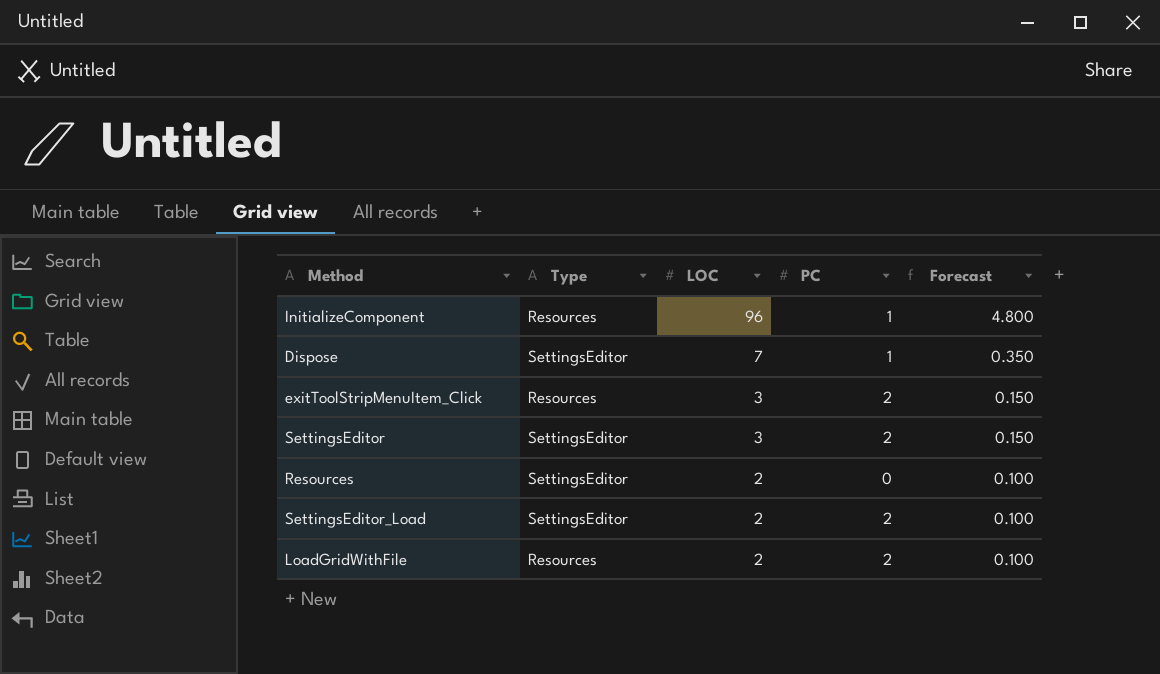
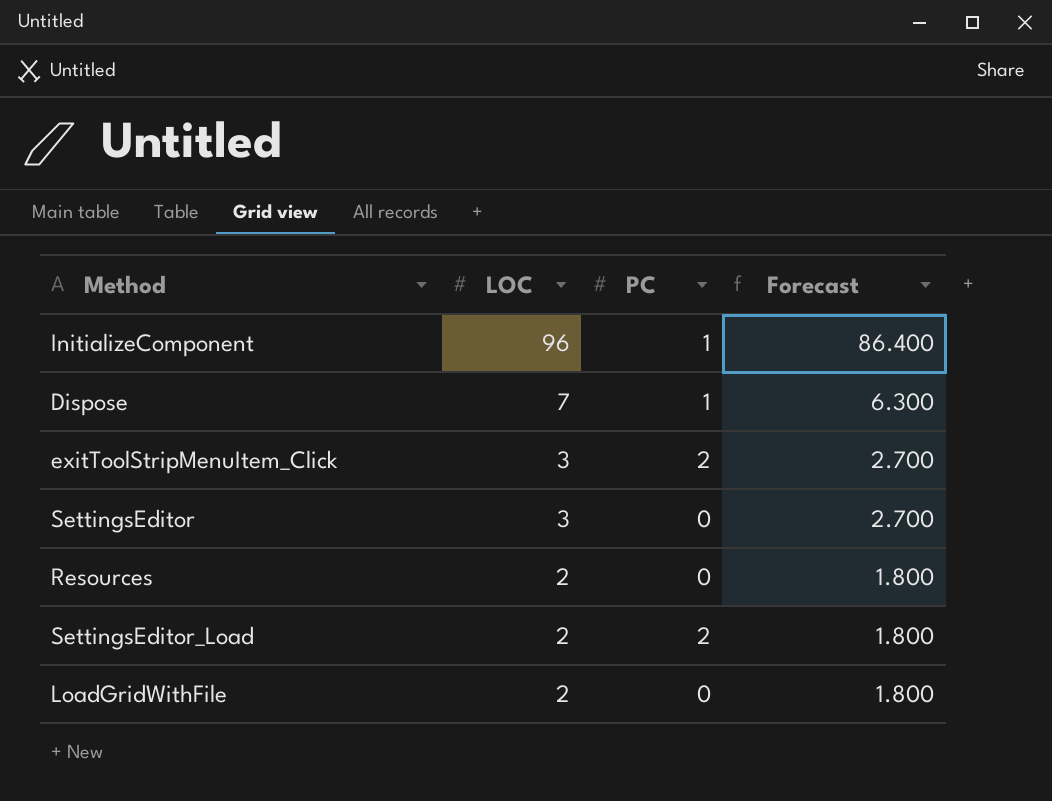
column Type | position: 2 -> none
column Forecast | formula: [LOC] * 0.05 -> [LOC] * 0.9
SettingsEditor | PC: 2 -> 0
LoadGridWithFile | PC: 2 -> 0

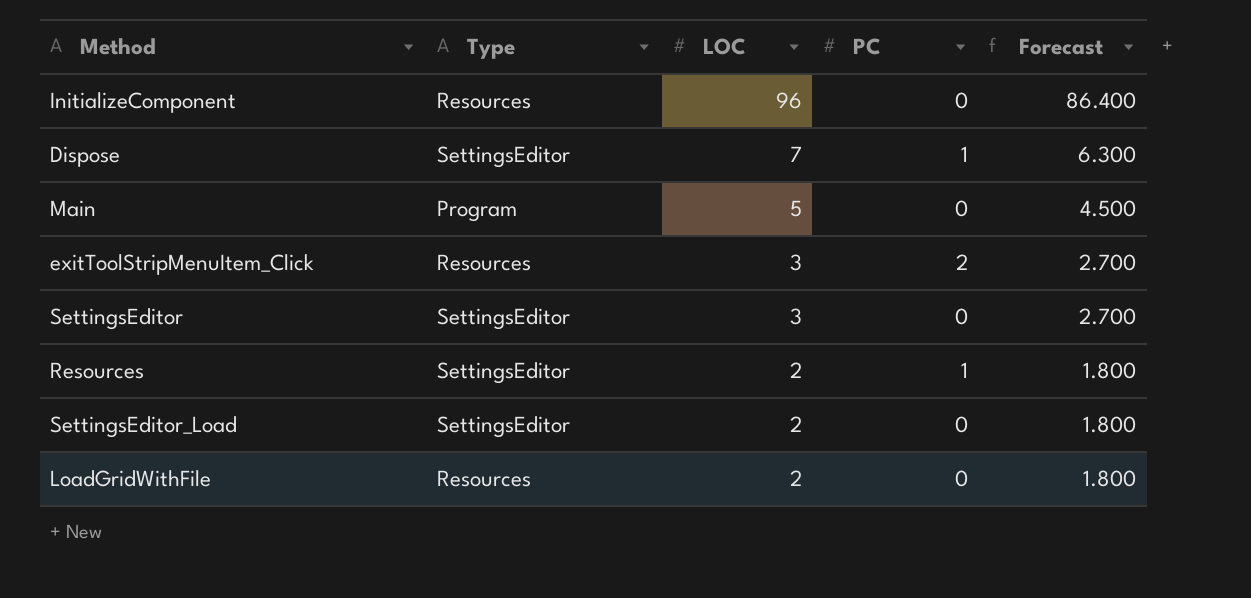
column Type | position: none -> 2
InitializeComponent | PC: 1 -> 0
row Main: none -> Program | 5 | 0 | 4.500
Resources | PC: 0 -> 1
SettingsEditor_Load | PC: 2 -> 0

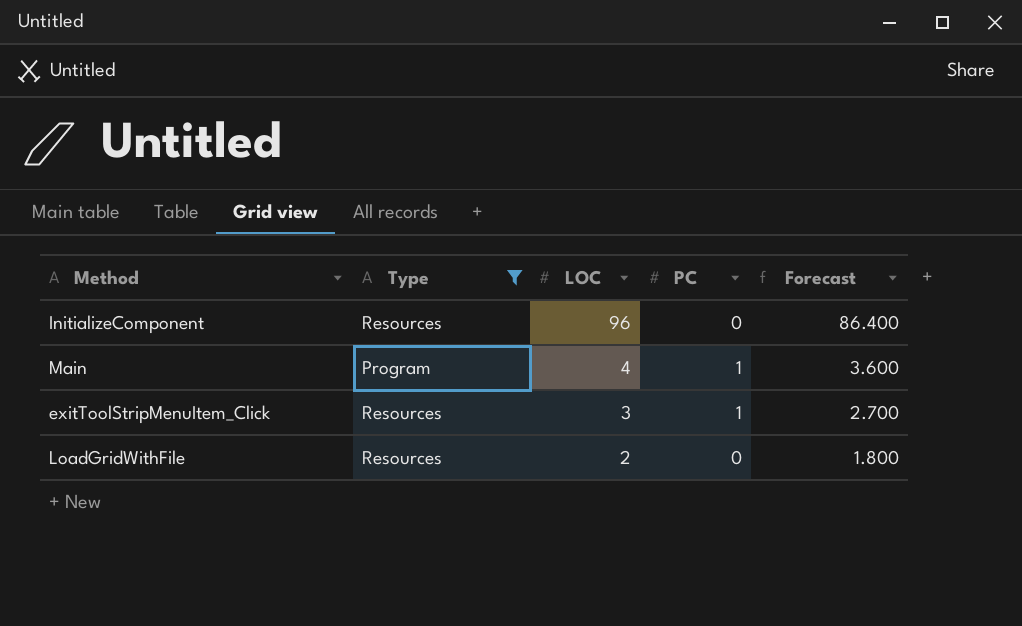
filter: none -> Type != SettingsEditor
Main | LOC: 5 -> 4
Main | PC: 0 -> 1
Main | Forecast: 4.500 -> 3.600
exitToolStripMenuItem_Click | PC: 2 -> 1

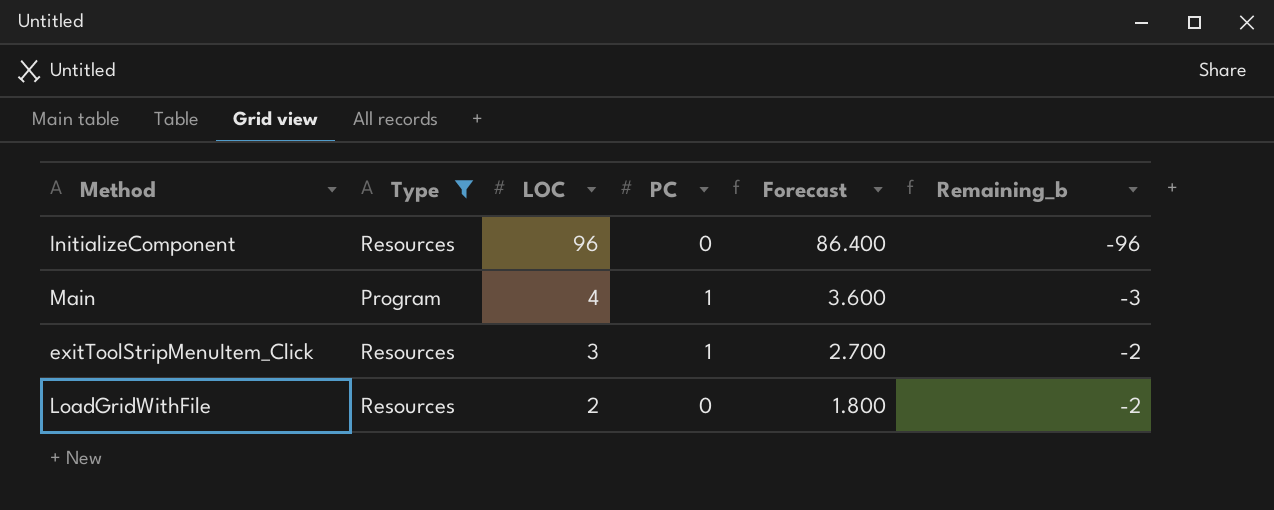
column Remaining_b | formula: none -> [PC] - [LOC]

